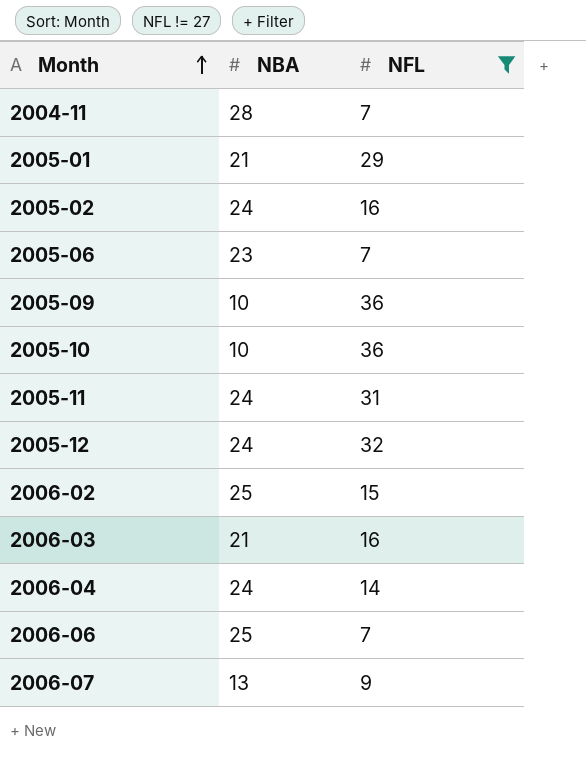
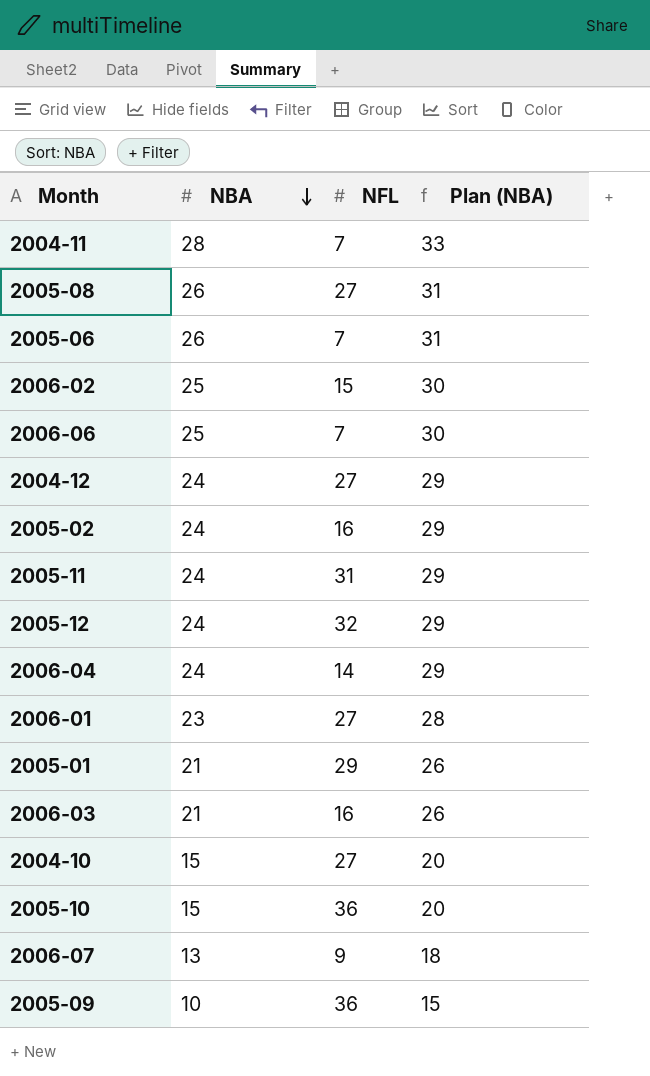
filter: NFL != 27 -> none
row order: Month ascending -> NBA descending
column Plan (NBA) | formula: none -> [NBA] + 5
2005-06 | NBA: 23 -> 26
2005-10 | NBA: 10 -> 15

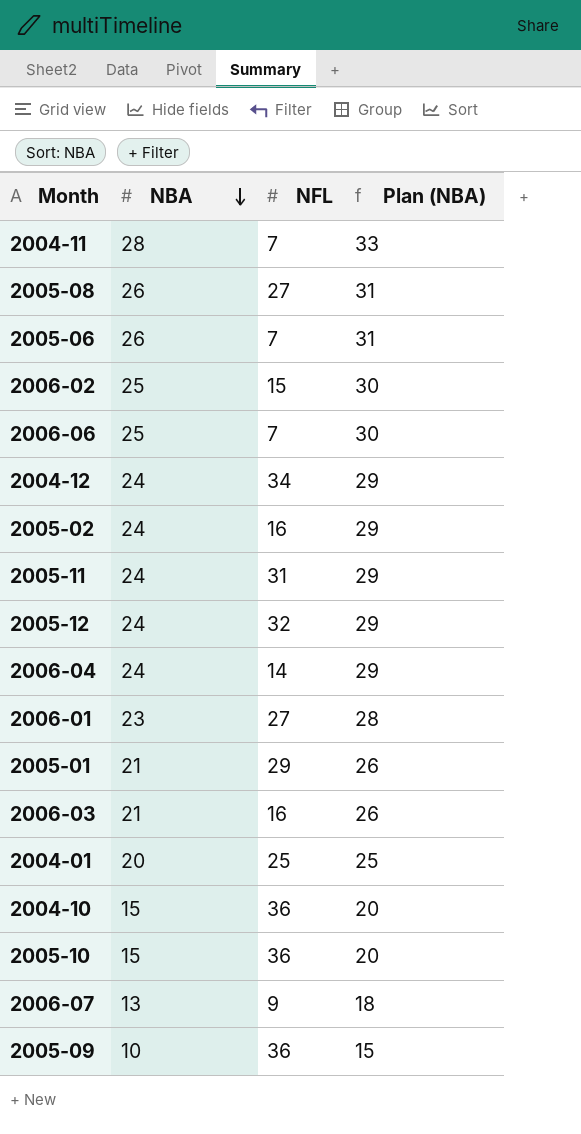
2004-12 | NFL: 27 -> 34
row 2004-01: none -> 20 | 25 | 25
2004-10 | NFL: 27 -> 36

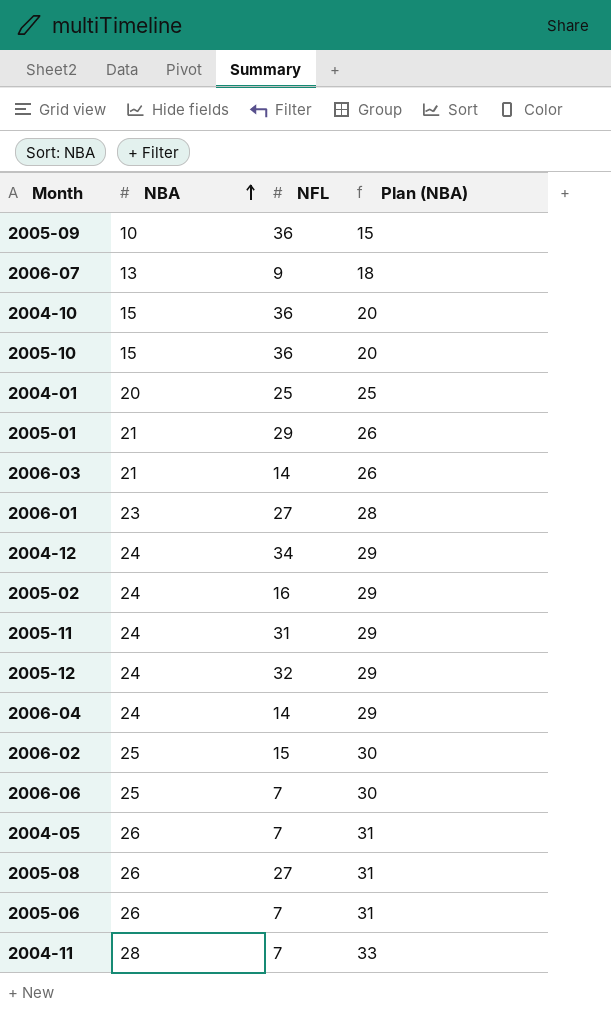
row order: NBA descending -> NBA ascending
2006-03 | NFL: 16 -> 14
row 2004-05: none -> 26 | 7 | 31

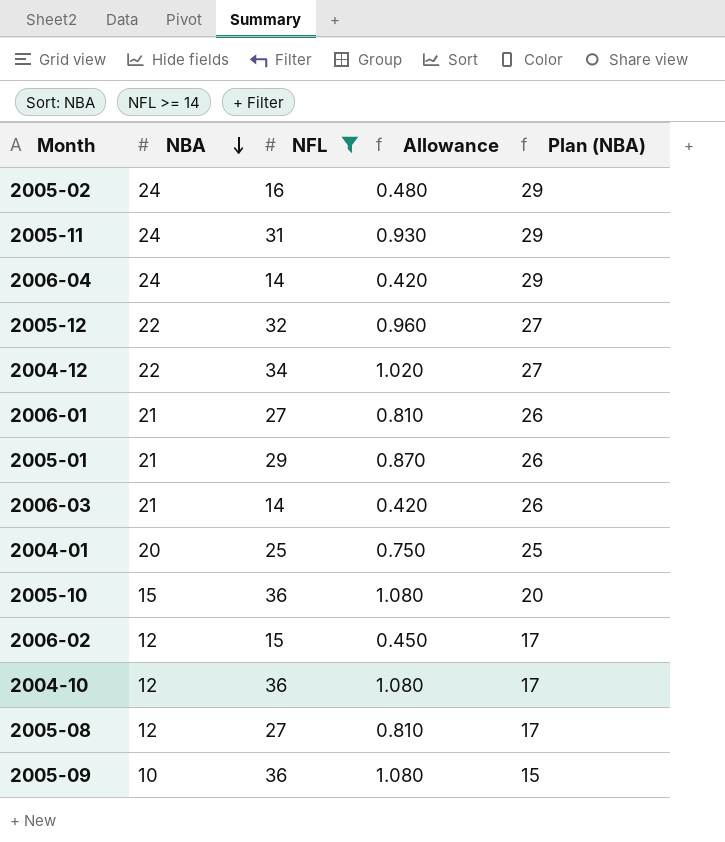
filter: none -> NFL >= 14
row order: NBA ascending -> NBA descending
column Allowance | formula: none -> [NFL] * 0.03
2005-12 | NBA: 24 -> 22
2005-12 | Plan (NBA): 29 -> 27
2004-12 | NBA: 24 -> 22
2004-12 | Plan (NBA): 29 -> 27
2006-01 | NBA: 23 -> 21
2006-01 | Plan (NBA): 28 -> 26
2006-02 | NBA: 25 -> 12
2006-02 | Plan (NBA): 30 -> 17
2004-10 | NBA: 15 -> 12
2004-10 | Plan (NBA): 20 -> 17
2005-08 | NBA: 26 -> 12
2005-08 | Plan (NBA): 31 -> 17

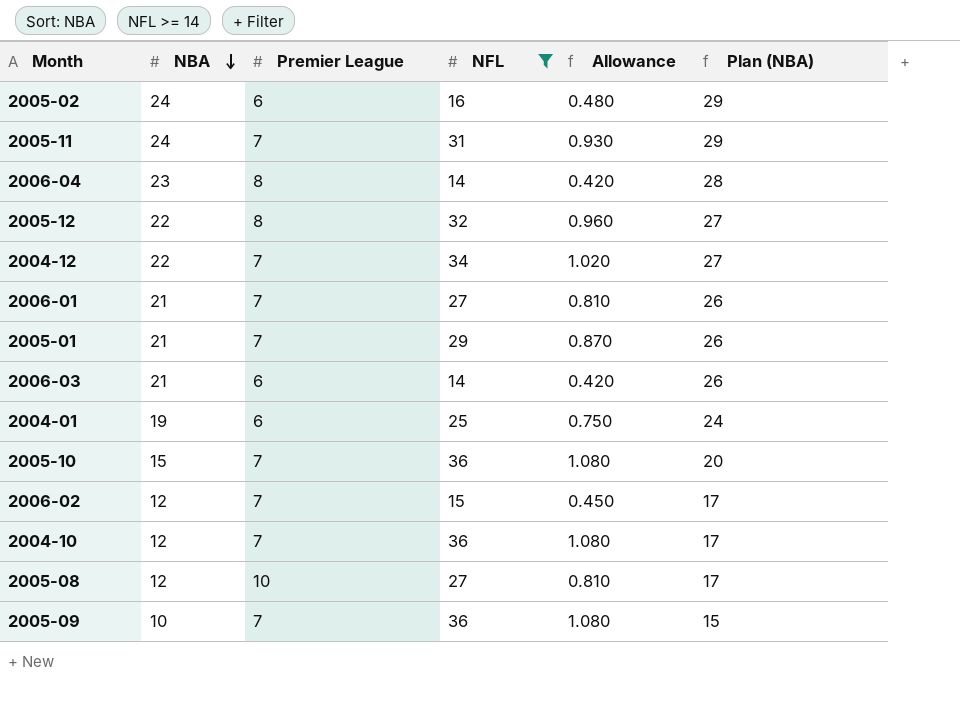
column Premier League | position: none -> 3
2006-04 | NBA: 24 -> 23
2006-04 | Plan (NBA): 29 -> 28
2004-01 | NBA: 20 -> 19
2004-01 | Plan (NBA): 25 -> 24

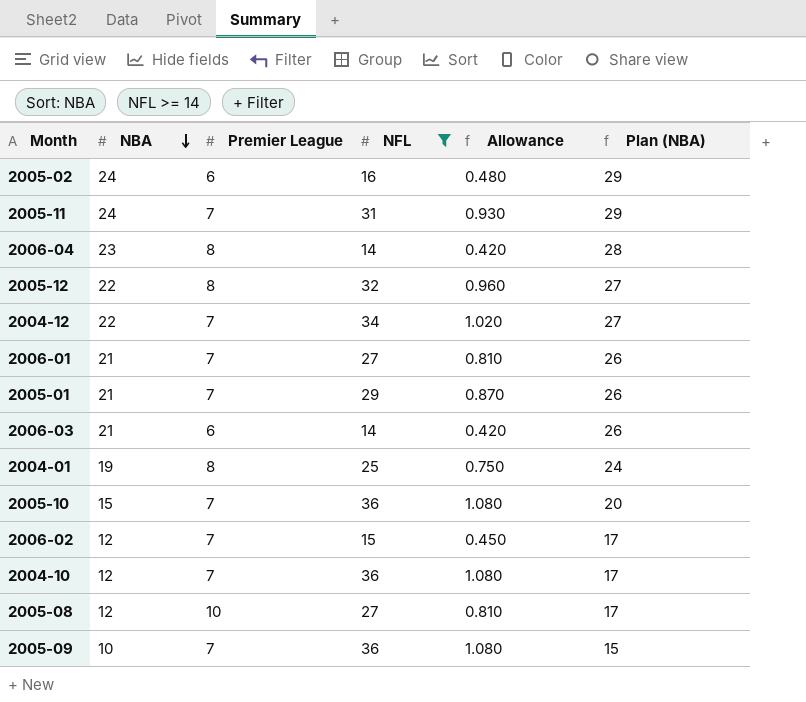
2004-01 | Premier League: 6 -> 8

